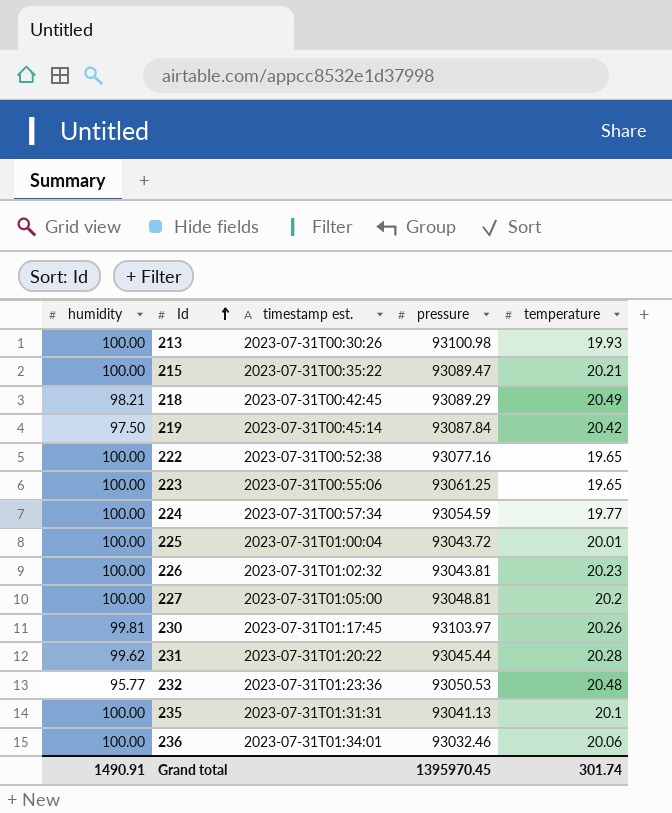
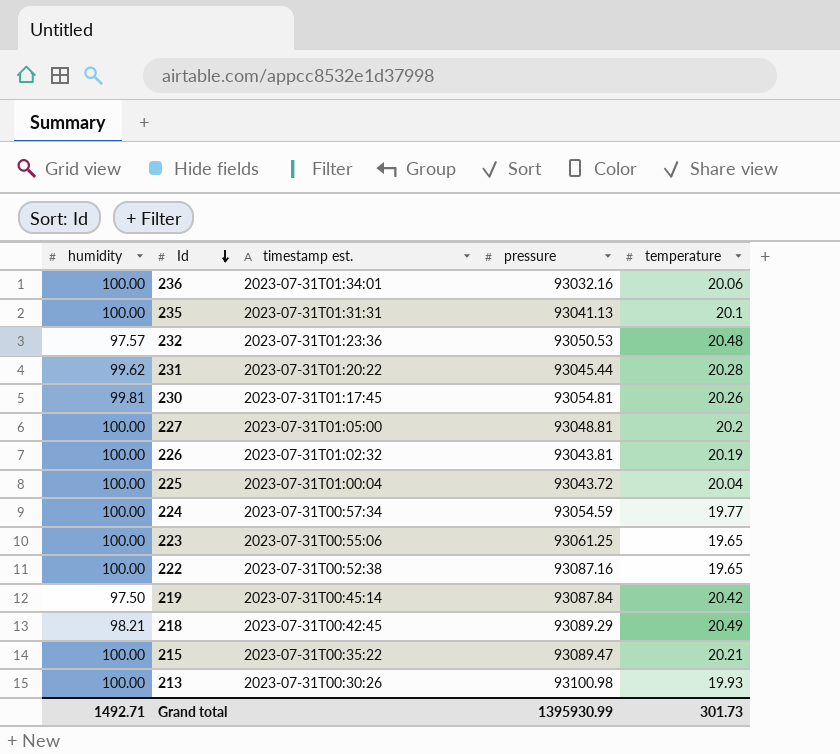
row order: Id ascending -> Id descending
236 | pressure: 93032.46 -> 93032.16
232 | humidity: 95.77 -> 97.57
230 | pressure: 93103.97 -> 93054.81
226 | temperature: 20.23 -> 20.19
225 | temperature: 20.01 -> 20.04
222 | pressure: 93077.16 -> 93087.16
Grand total | humidity: 1490.91 -> 1492.71
Grand total | pressure: 1395970.45 -> 1395930.99
Grand total | temperature: 301.74 -> 301.73

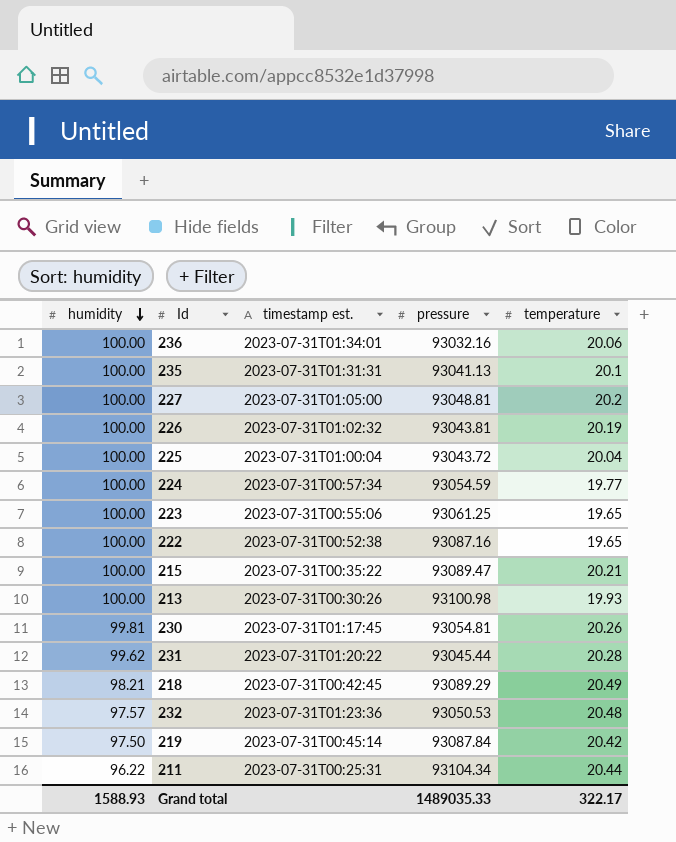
row order: Id descending -> humidity descending
row 211: none -> 96.22 | 2023-07-31T00:25:31 | 93104.34 | 20.44
Grand total | humidity: 1492.71 -> 1588.93
Grand total | pressure: 1395930.99 -> 1489035.33
Grand total | temperature: 301.73 -> 322.17

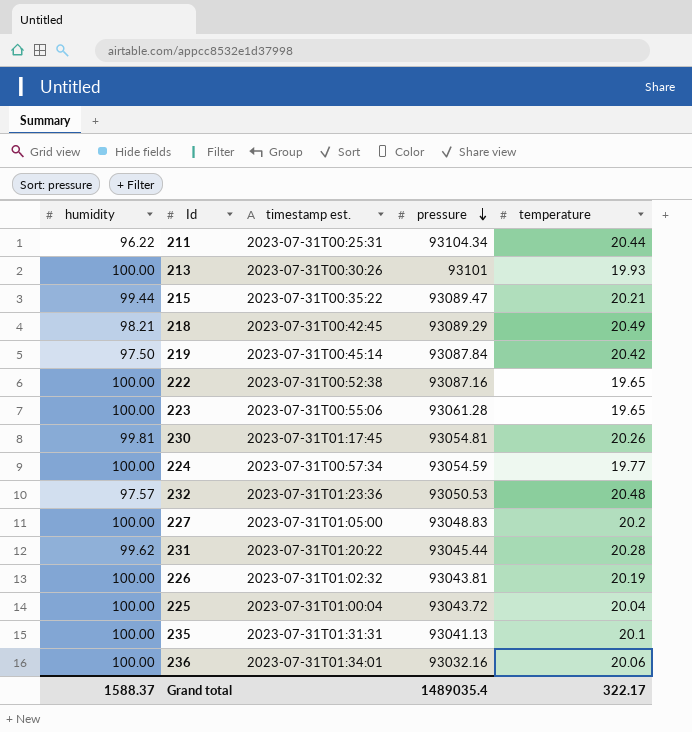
row order: humidity descending -> pressure descending
213 | pressure: 93100.98 -> 93101
215 | humidity: 100.00 -> 99.44
223 | pressure: 93061.25 -> 93061.28
227 | pressure: 93048.81 -> 93048.83
Grand total | humidity: 1588.93 -> 1588.37
Grand total | pressure: 1489035.33 -> 1489035.4

